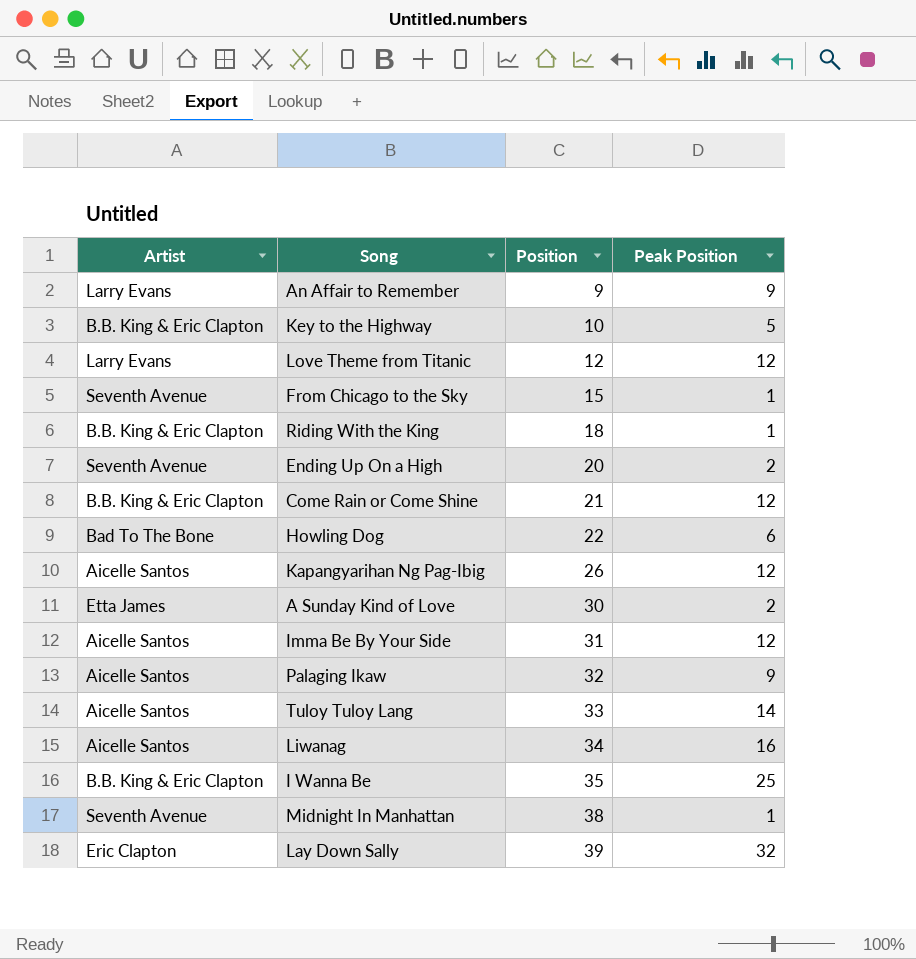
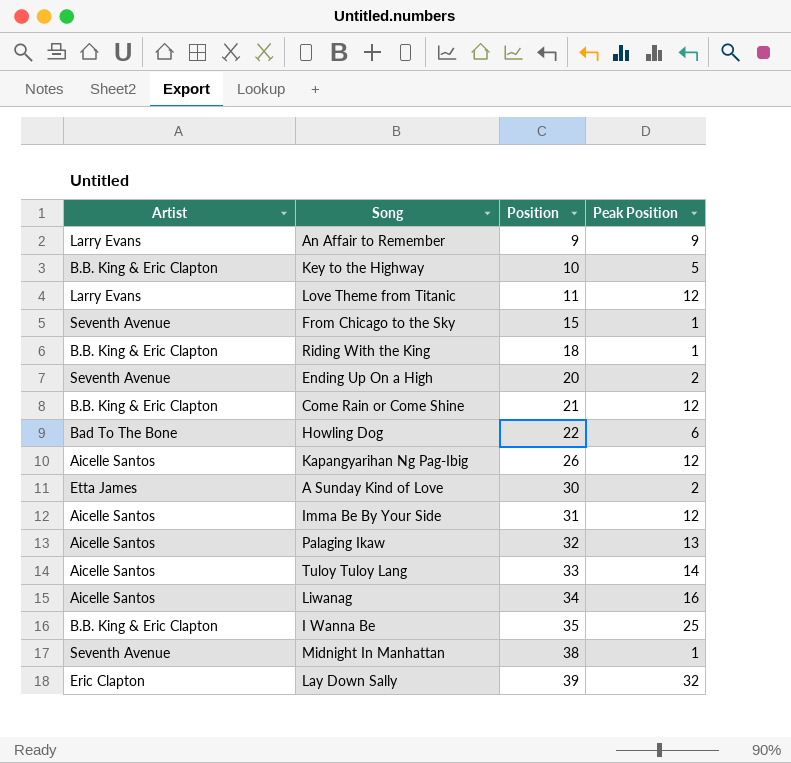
Love Theme from Titanic | Position: 12 -> 11
Palaging Ikaw | Peak Position: 9 -> 13

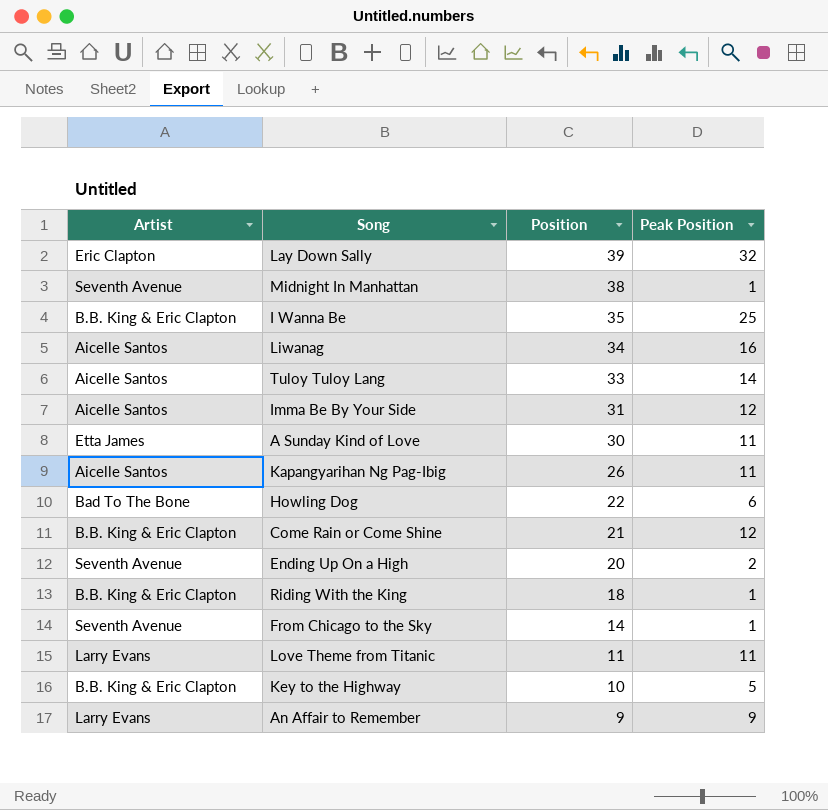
row order: Position ascending -> Position descending
row Palaging Ikaw: Aicelle Santos | 32 | 13 -> none
A Sunday Kind of Love | Peak Position: 2 -> 11
Kapangyarihan Ng Pag-Ibig | Peak Position: 12 -> 11
From Chicago to the Sky | Position: 15 -> 14
Love Theme from Titanic | Peak Position: 12 -> 11

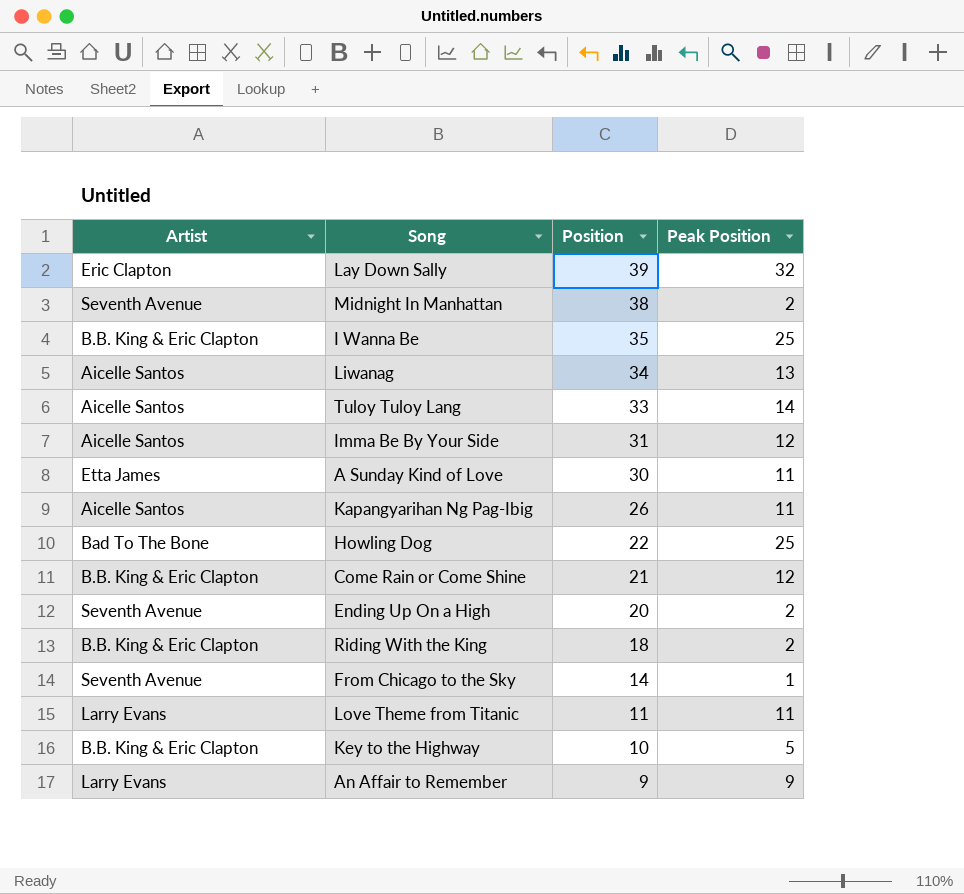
Midnight In Manhattan | Peak Position: 1 -> 2
Liwanag | Peak Position: 16 -> 13
Howling Dog | Peak Position: 6 -> 25
Riding With the King | Peak Position: 1 -> 2

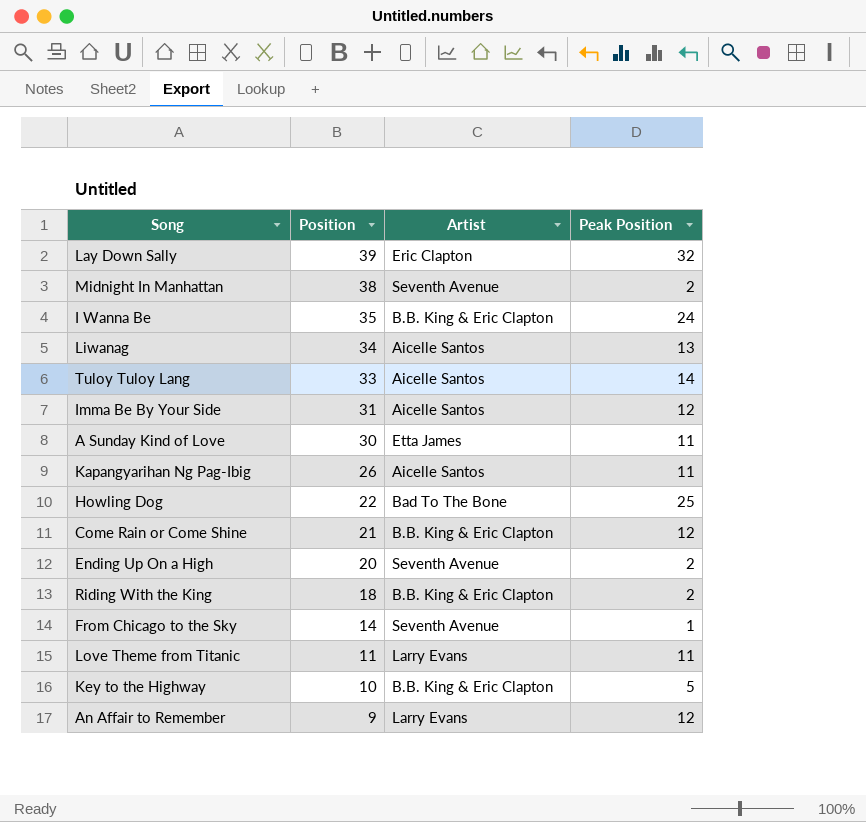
column Artist | position: 1 -> 3
I Wanna Be | Peak Position: 25 -> 24
An Affair to Remember | Peak Position: 9 -> 12

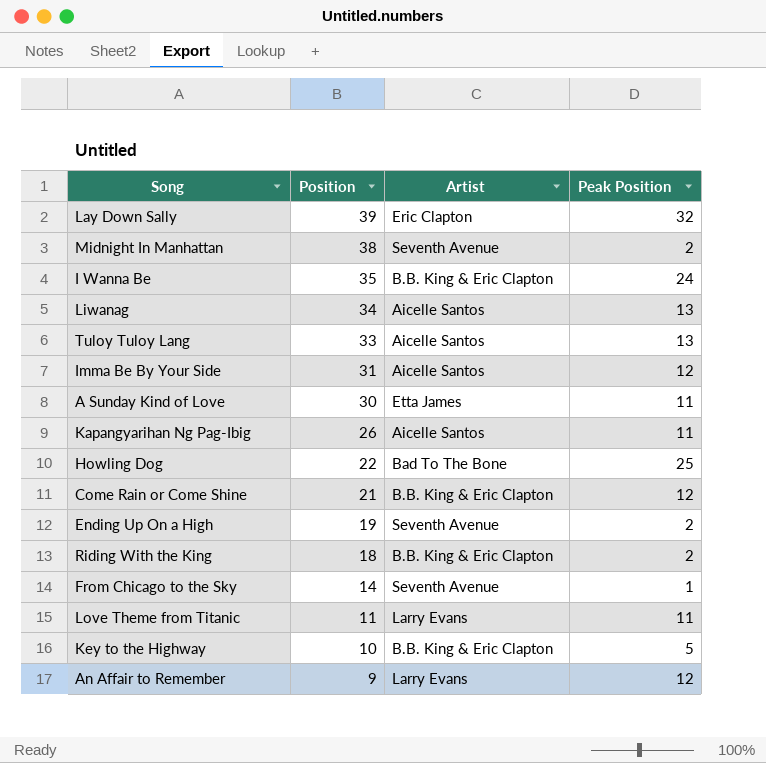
Tuloy Tuloy Lang | Peak Position: 14 -> 13
Ending Up On a High | Position: 20 -> 19

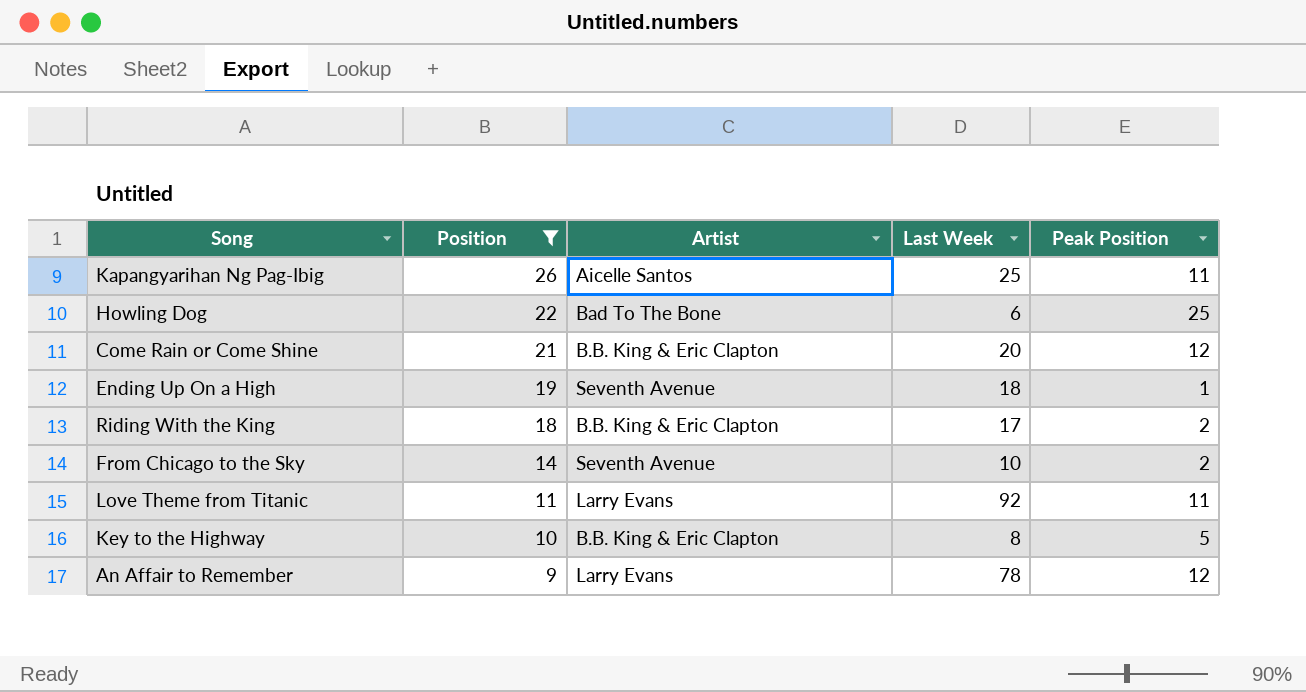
filter: none -> Position <= 26
column Last Week | position: none -> 4
Ending Up On a High | Peak Position: 2 -> 1
From Chicago to the Sky | Peak Position: 1 -> 2

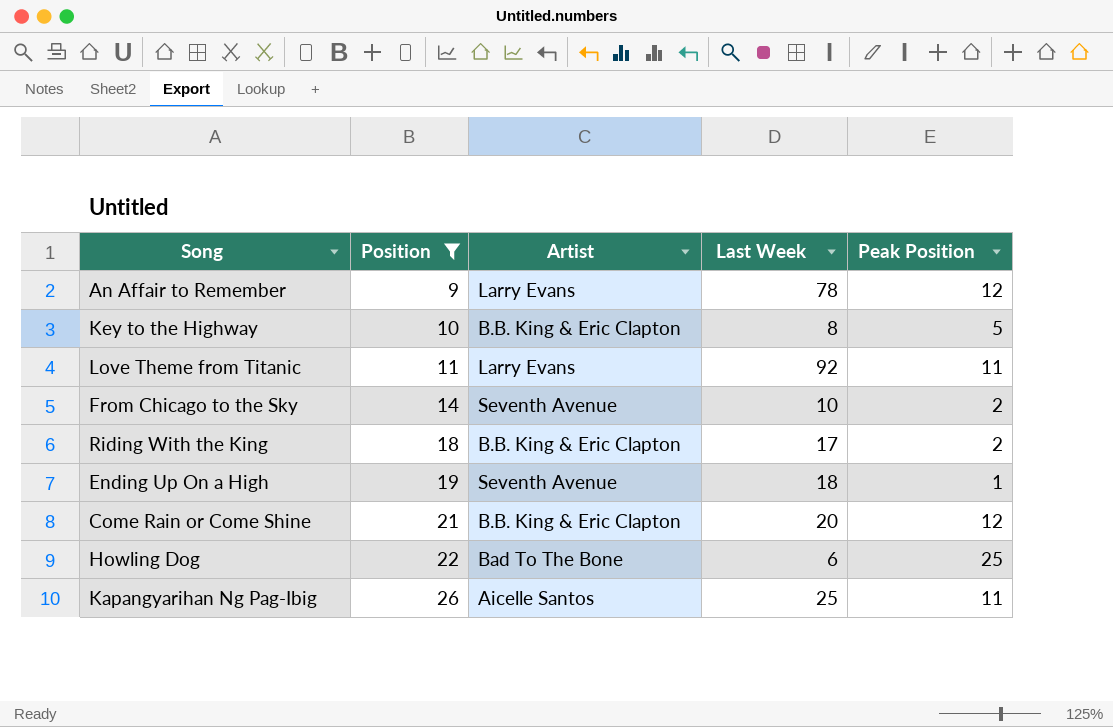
row order: Position descending -> Position ascending

